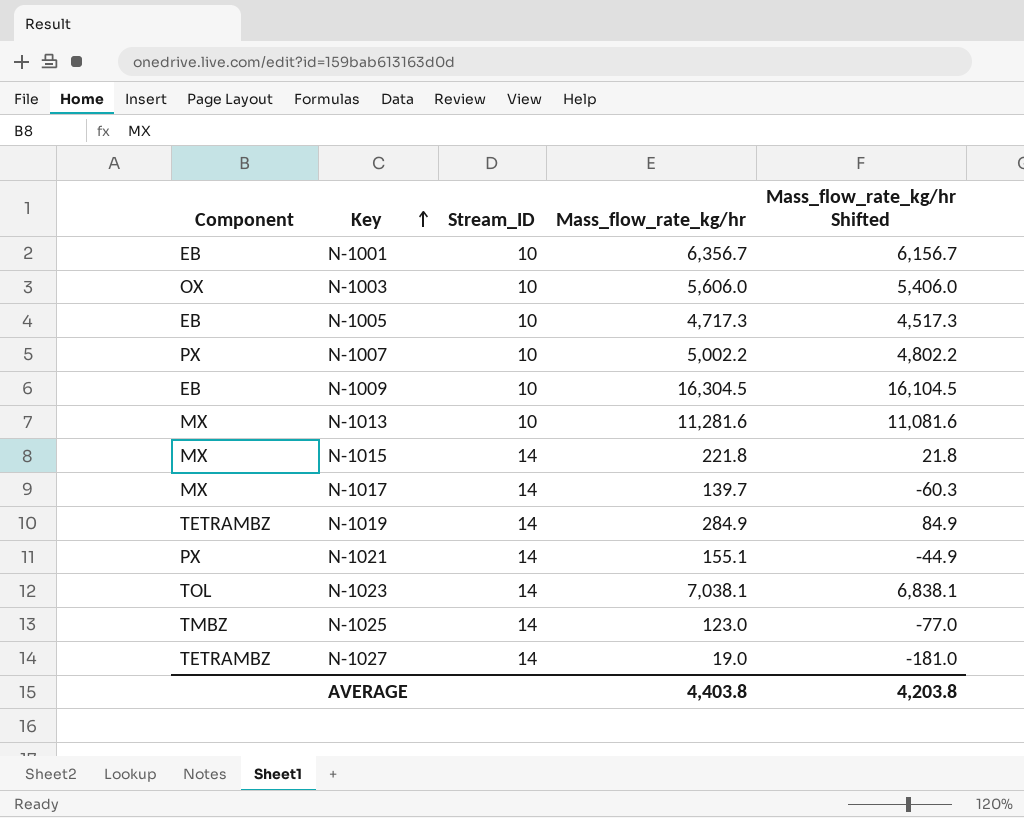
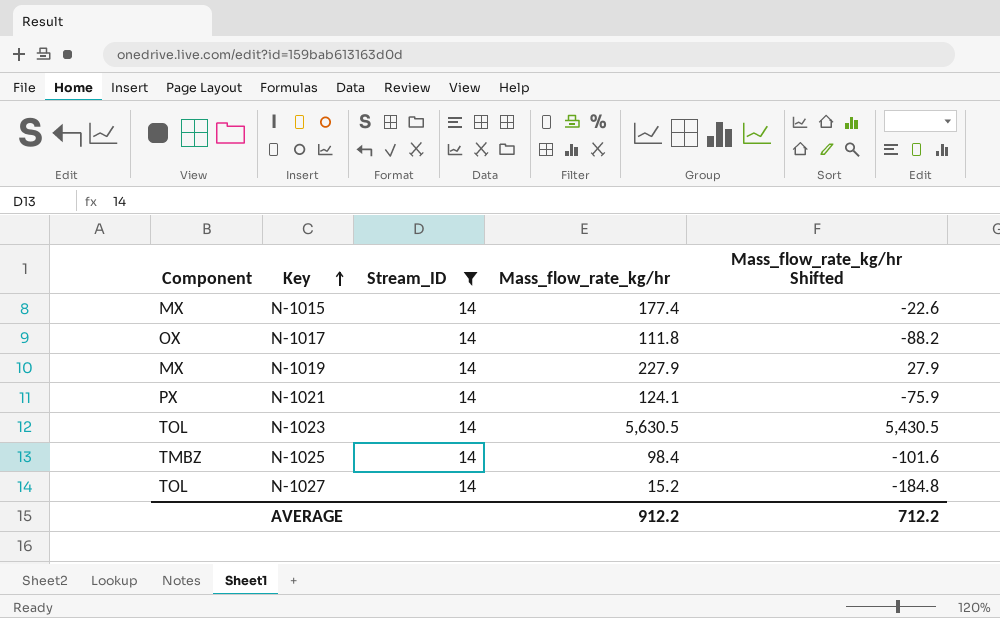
filter: none -> Stream_ID = 14
N-1015 | Mass_flow_rate_kg/hr: 221.8 -> 177.4
N-1015 | Mass_flow_rate_kg/hr Shifted: 21.8 -> -22.6
N-1017 | Component: MX -> OX
N-1017 | Mass_flow_rate_kg/hr: 139.7 -> 111.8
N-1017 | Mass_flow_rate_kg/hr Shifted: -60.3 -> -88.2
N-1019 | Component: TETRAMBZ -> MX
N-1019 | Mass_flow_rate_kg/hr: 284.9 -> 227.9
N-1019 | Mass_flow_rate_kg/hr Shifted: 84.9 -> 27.9
N-1021 | Mass_flow_rate_kg/hr: 155.1 -> 124.1
N-1021 | Mass_flow_rate_kg/hr Shifted: -44.9 -> -75.9
N-1023 | Mass_flow_rate_kg/hr: 7,038.1 -> 5,630.5
N-1023 | Mass_flow_rate_kg/hr Shifted: 6,838.1 -> 5,430.5
N-1025 | Mass_flow_rate_kg/hr: 123.0 -> 98.4
N-1025 | Mass_flow_rate_kg/hr Shifted: -77.0 -> -101.6
N-1027 | Component: TETRAMBZ -> TOL
N-1027 | Mass_flow_rate_kg/hr: 19.0 -> 15.2
N-1027 | Mass_flow_rate_kg/hr Shifted: -181.0 -> -184.8
AVERAGE | Mass_flow_rate_kg/hr: 4,403.8 -> 912.2
AVERAGE | Mass_flow_rate_kg/hr Shifted: 4,203.8 -> 712.2

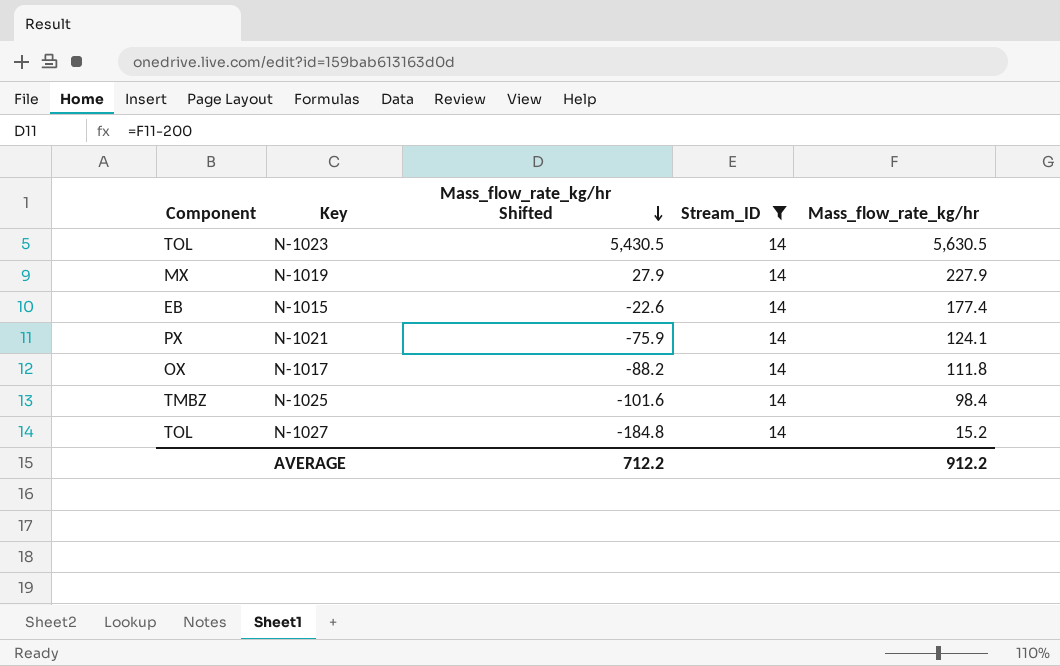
row order: Key ascending -> Mass_flow_rate_kg/hr Shifted descending
column Mass_flow_rate_kg/hr Shifted | position: 5 -> 3
N-1015 | Component: MX -> EB

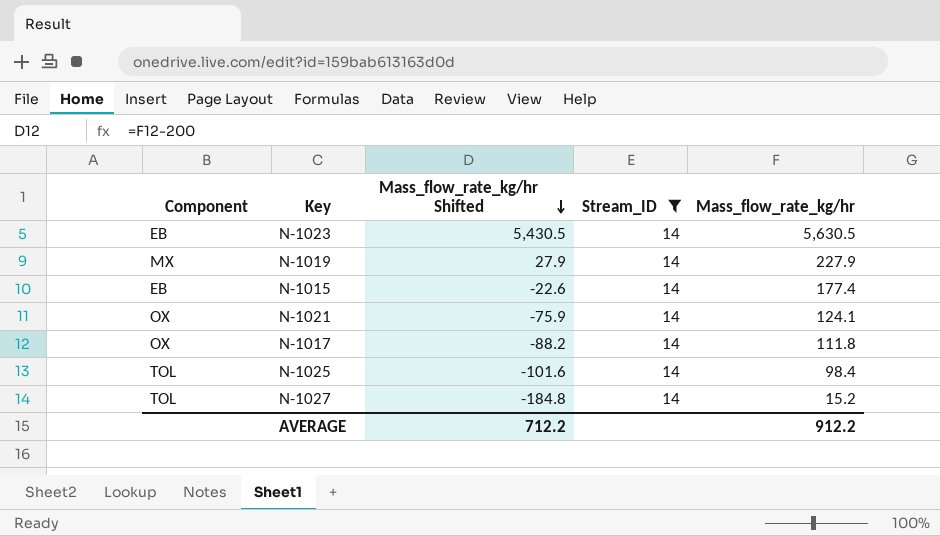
N-1023 | Component: TOL -> EB
N-1021 | Component: PX -> OX
N-1025 | Component: TMBZ -> TOL

